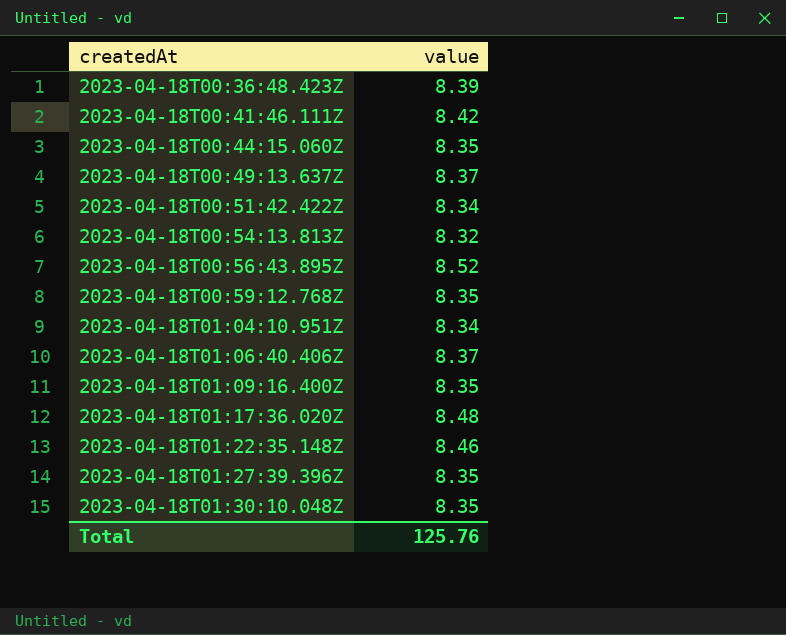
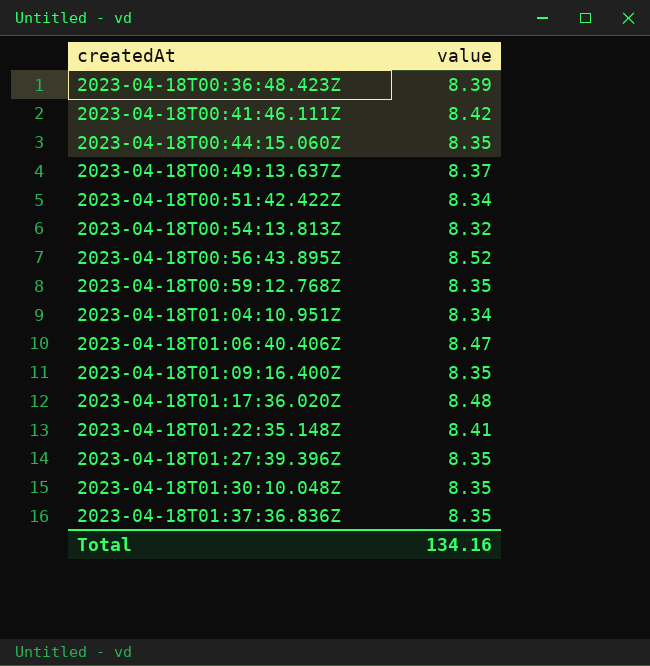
2023-04-18T01:06:40.406Z | value: 8.37 -> 8.47
2023-04-18T01:22:35.148Z | value: 8.46 -> 8.41
row 2023-04-18T01:37:36.836Z: none -> 8.35
Total | value: 125.76 -> 134.16

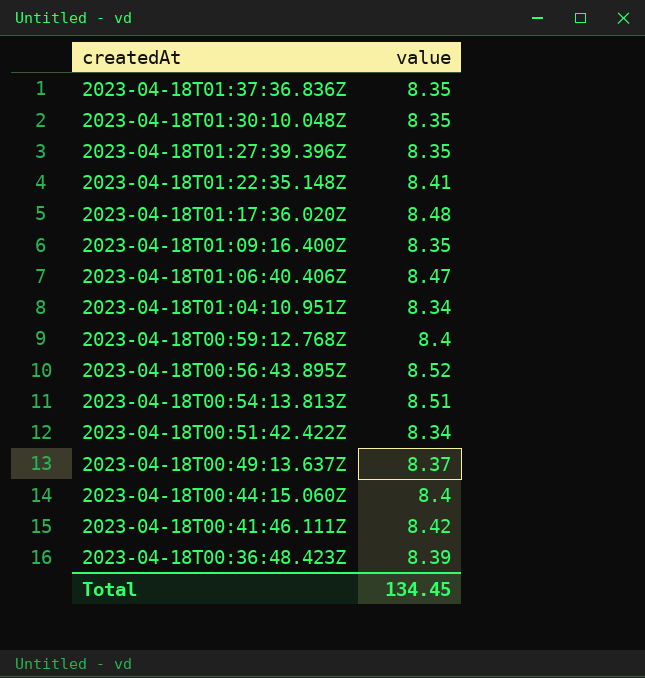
row order: createdAt ascending -> createdAt descending
2023-04-18T00:59:12.768Z | value: 8.35 -> 8.4
2023-04-18T00:54:13.813Z | value: 8.32 -> 8.51
2023-04-18T00:44:15.060Z | value: 8.35 -> 8.4
Total | value: 134.16 -> 134.45

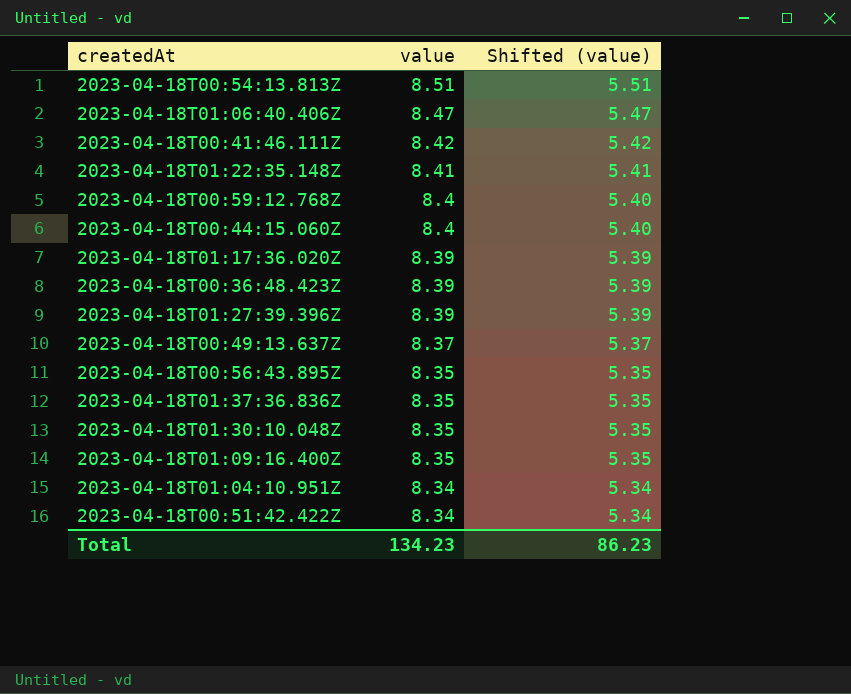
row order: createdAt descending -> value descending
column Shifted (value) | formula: none -> [value] - 3
2023-04-18T01:17:36.020Z | value: 8.48 -> 8.39
2023-04-18T01:27:39.396Z | value: 8.35 -> 8.39
2023-04-18T00:56:43.895Z | value: 8.52 -> 8.35
Total | value: 134.45 -> 134.23

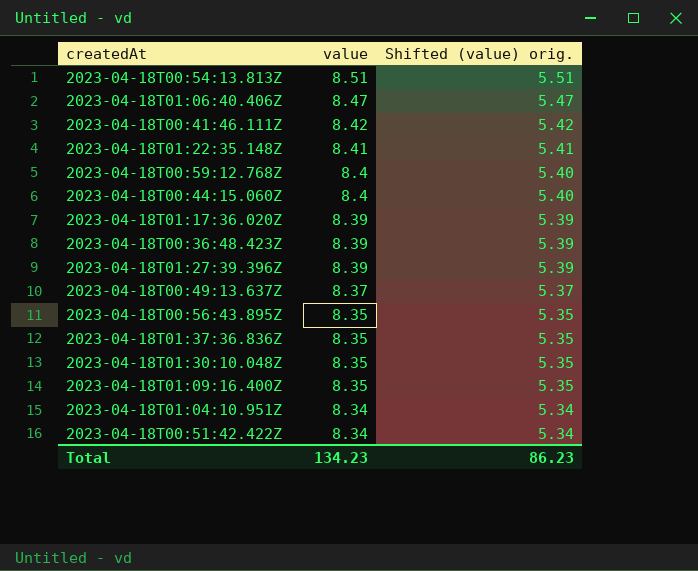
column name: Shifted (value) -> Shifted (value) orig.

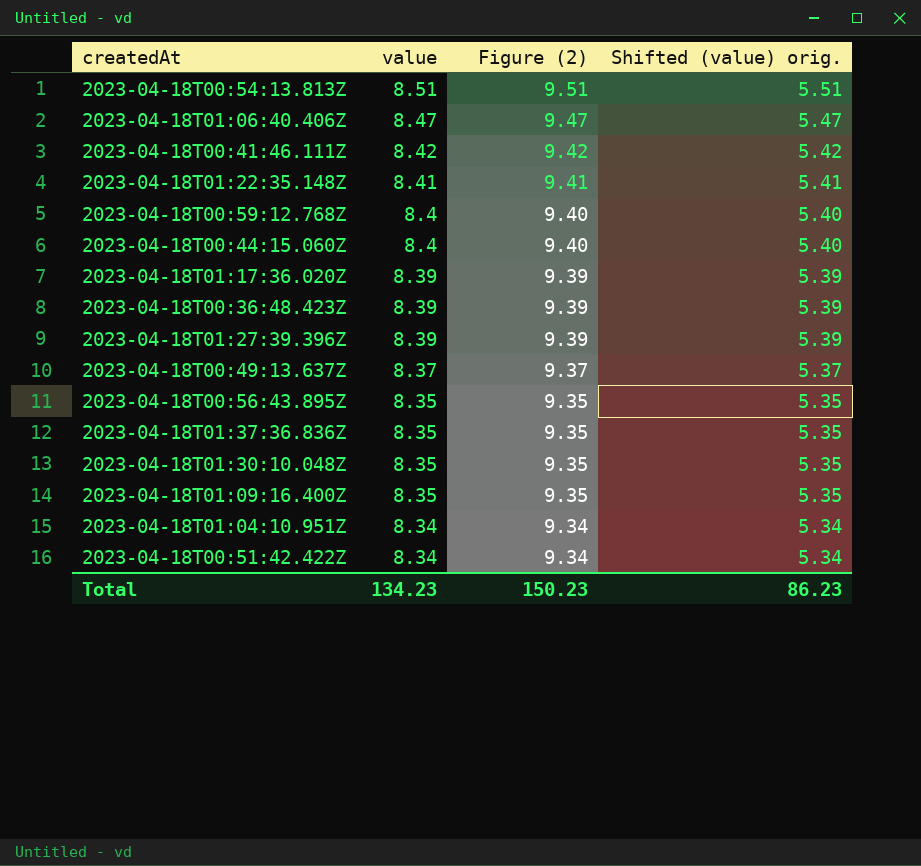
column Figure (2) | formula: none -> [value] + 1

